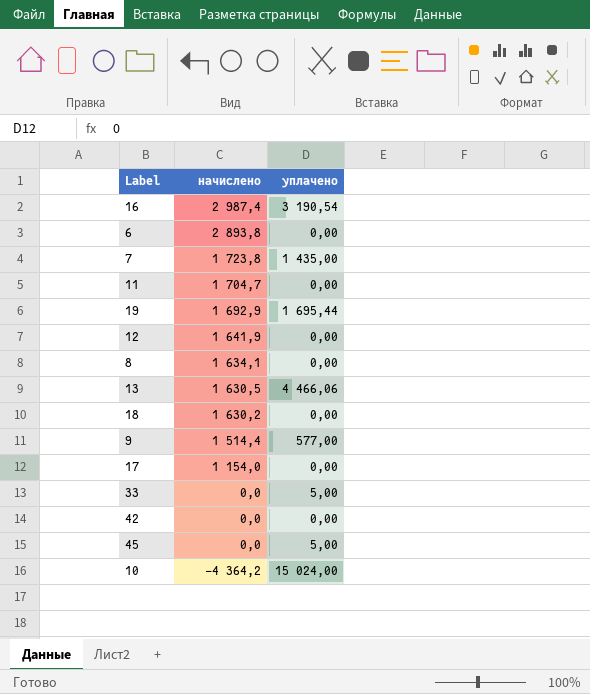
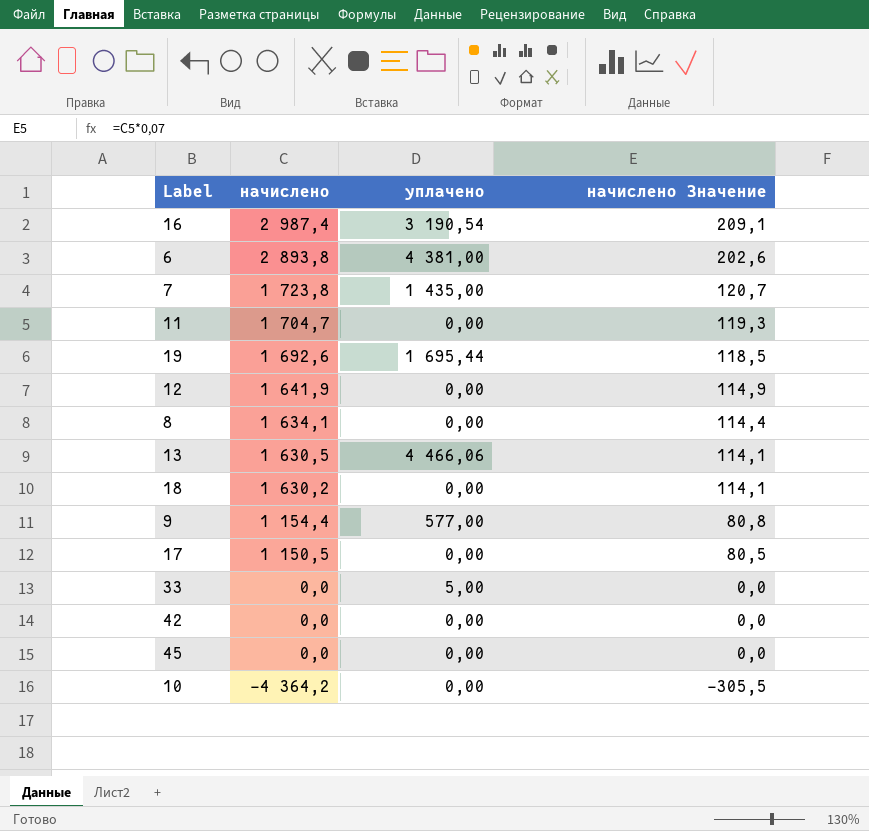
column начислено Значение | formula: none -> [начислено] * 0,07
6 | уплачено: 0,00 -> 4 381,00
19 | начислено: 1 692,9 -> 1 692,6
9 | начислено: 1 514,4 -> 1 154,4
17 | начислено: 1 154,0 -> 1 150,5
45 | уплачено: 5,00 -> 0,00
10 | уплачено: 15 024,00 -> 0,00

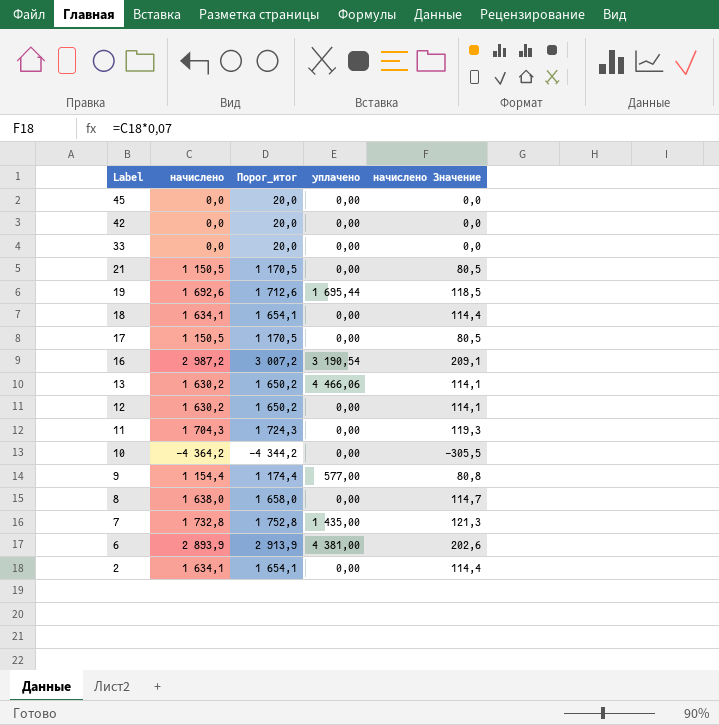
row order: начислено descending -> Label descending
column Порог_итог | formula: none -> [начислено] + 20
33 | уплачено: 5,00 -> 0,00
row 21: none -> 1 150,5 | 1 170,5 | 0,00 | 80,5
18 | начислено: 1 630,2 -> 1 634,1
18 | начислено Значение: 114,1 -> 114,4
16 | начислено: 2 987,4 -> 2 987,2
13 | начислено: 1 630,5 -> 1 630,2
12 | начислено: 1 641,9 -> 1 630,2
12 | начислено Значение: 114,9 -> 114,1
11 | начислено: 1 704,7 -> 1 704,3
8 | начислено: 1 634,1 -> 1 638,0
8 | начислено Значение: 114,4 -> 114,7
7 | начислено: 1 723,8 -> 1 732,8
7 | начислено Значение: 120,7 -> 121,3
6 | начислено: 2 893,8 -> 2 893,9
row 2: none -> 1 634,1 | 1 654,1 | 0,00 | 114,4

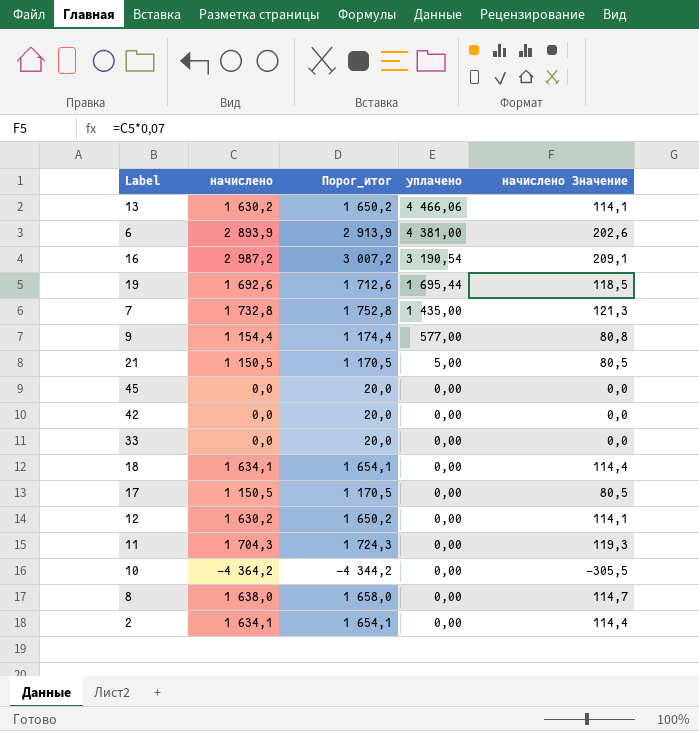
row order: Label descending -> уплачено descending
21 | уплачено: 0,00 -> 5,00

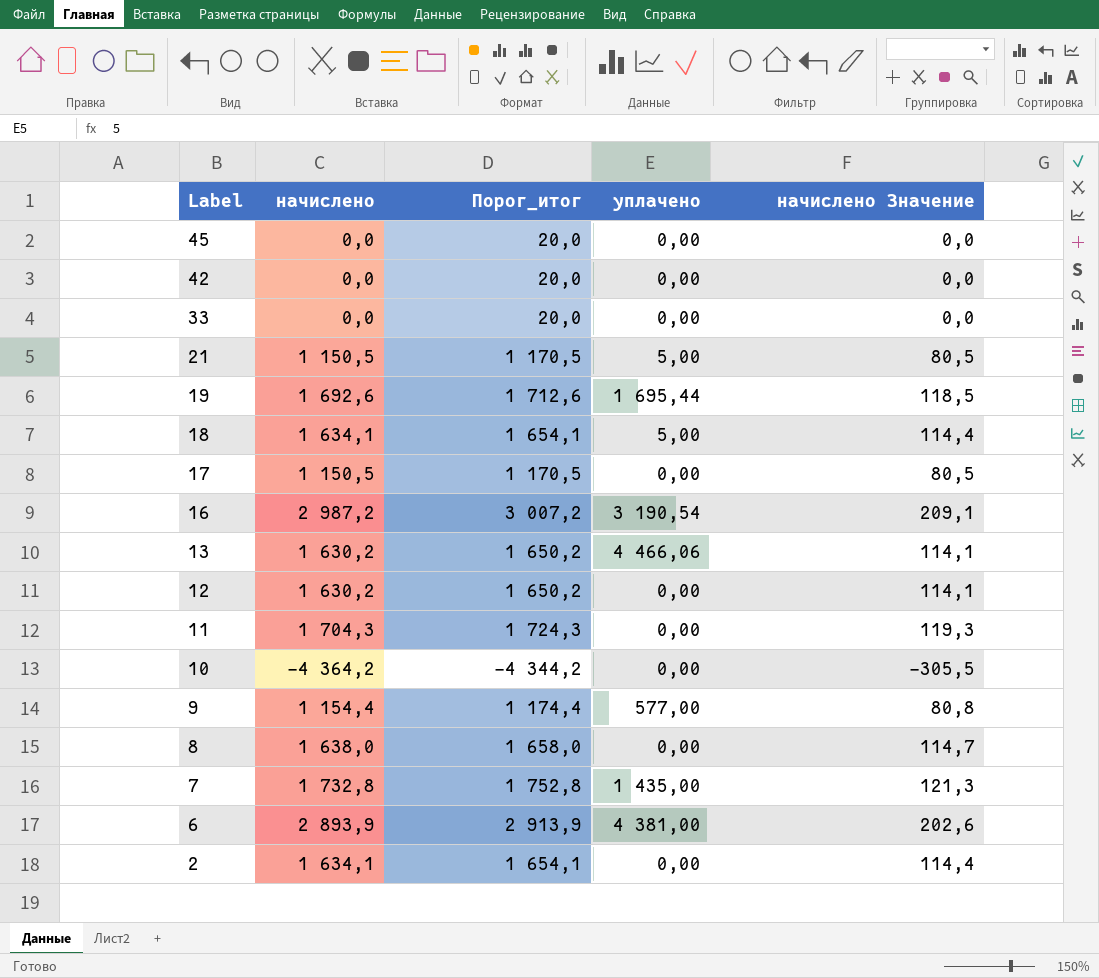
row order: уплачено descending -> Label descending
18 | уплачено: 0,00 -> 5,00

